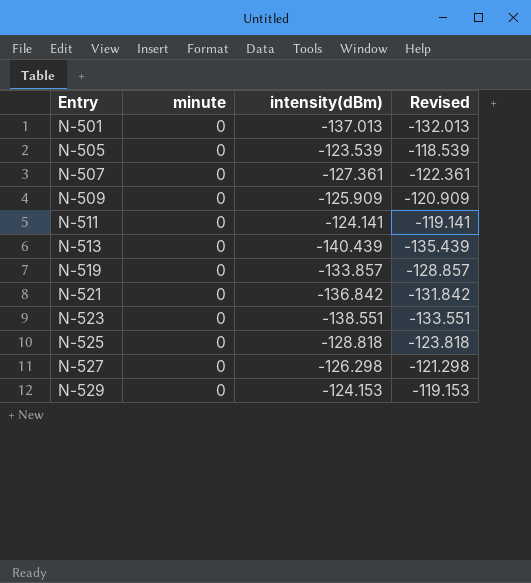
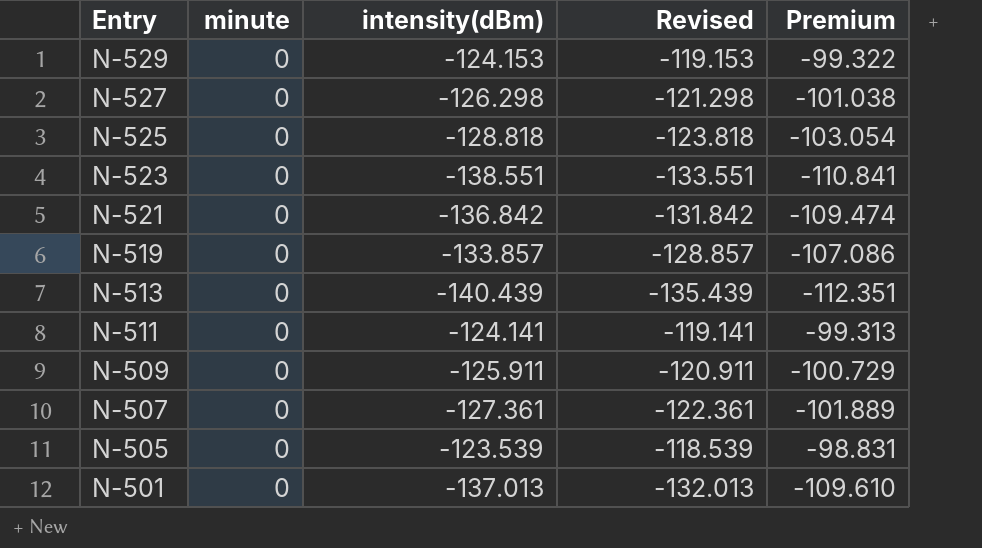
row order: Entry ascending -> Entry descending
column Premium | formula: none -> [intensity(dBm)] * 0.8
N-509 | intensity(dBm): -125.909 -> -125.911
N-509 | Revised: -120.909 -> -120.911

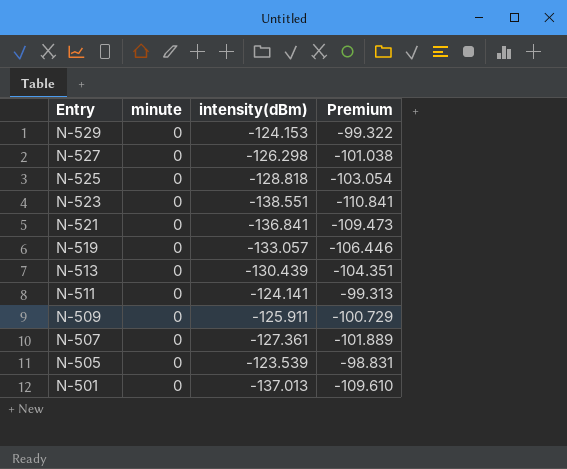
column Revised | formula: [intensity(dBm)] + 5 -> none
N-521 | intensity(dBm): -136.842 -> -136.841
N-521 | Premium: -109.474 -> -109.473
N-519 | intensity(dBm): -133.857 -> -133.057
N-519 | Premium: -107.086 -> -106.446
N-513 | intensity(dBm): -140.439 -> -130.439
N-513 | Premium: -112.351 -> -104.351

